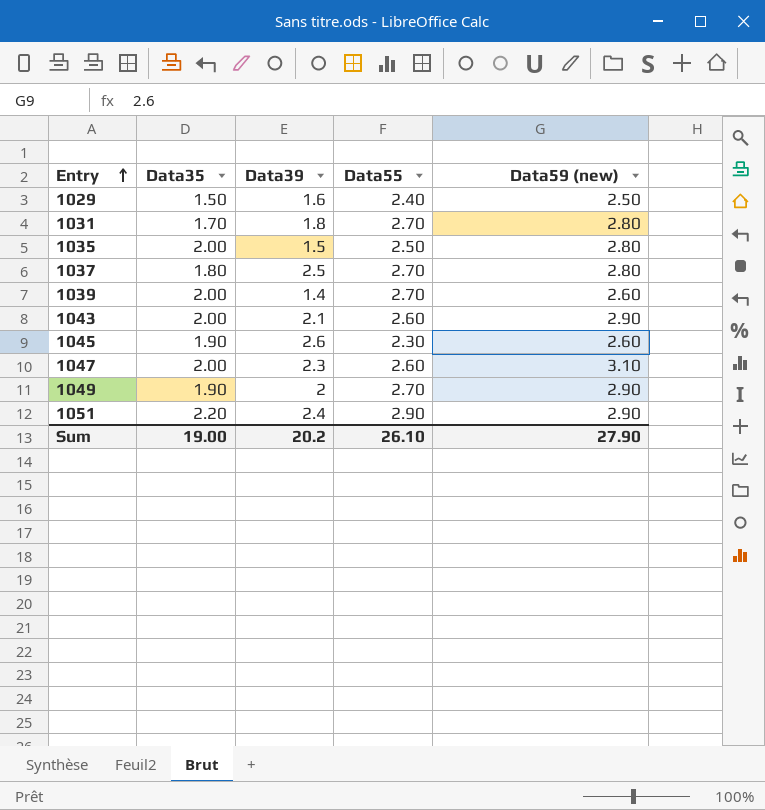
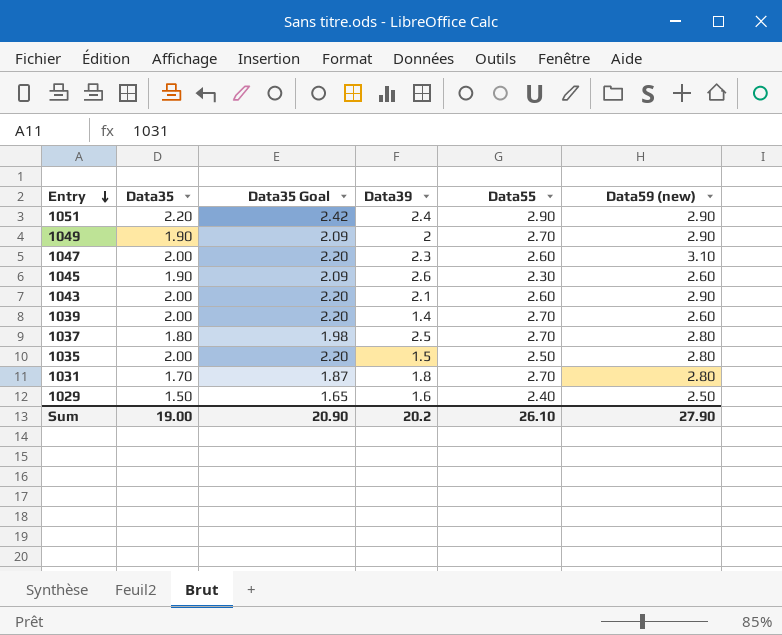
row order: Entry ascending -> Entry descending
column Data35 Goal | formula: none -> [Data35] * 1.1

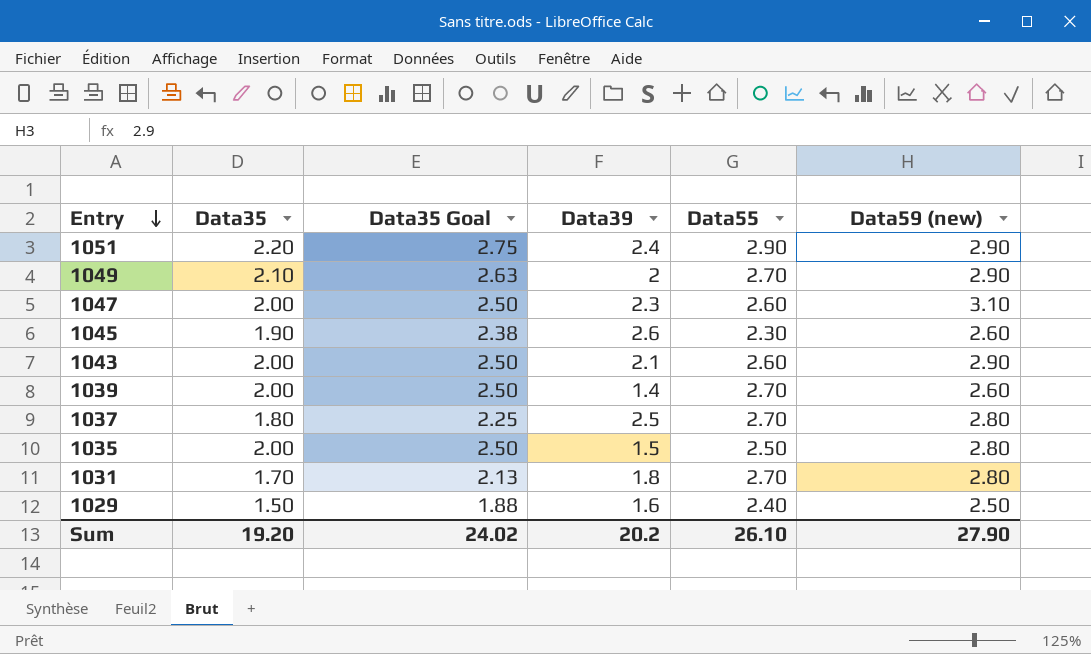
column Data35 Goal | formula: [Data35] * 1.1 -> [Data35] * 1.25
1049 | Data35: 1.90 -> 2.10
Sum | Data35: 19.00 -> 19.20
Sum | Data35 Goal: 20.90 -> 24.02

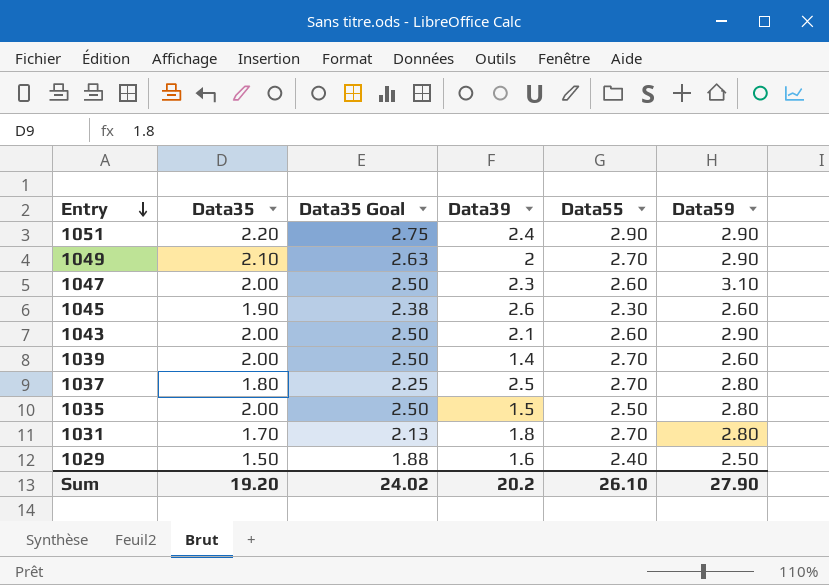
column name: Data59 (new) -> Data59

